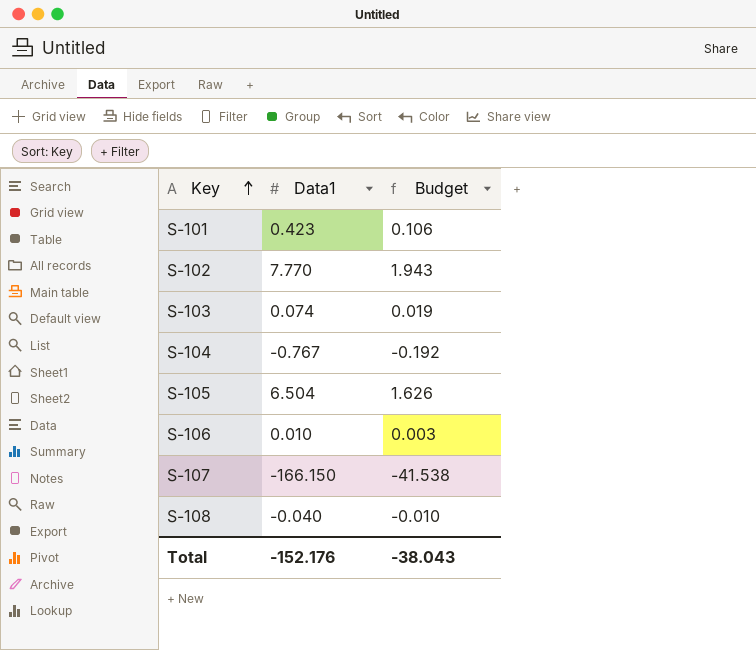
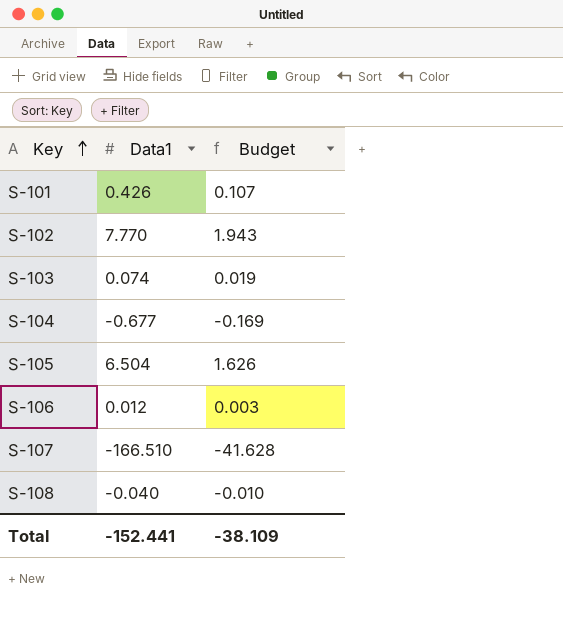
S-101 | Data1: 0.423 -> 0.426
S-101 | Budget: 0.106 -> 0.107
S-104 | Data1: -0.767 -> -0.677
S-104 | Budget: -0.192 -> -0.169
S-106 | Data1: 0.010 -> 0.012
S-107 | Data1: -166.150 -> -166.510
S-107 | Budget: -41.538 -> -41.628
Total | Data1: -152.176 -> -152.441
Total | Budget: -38.043 -> -38.109

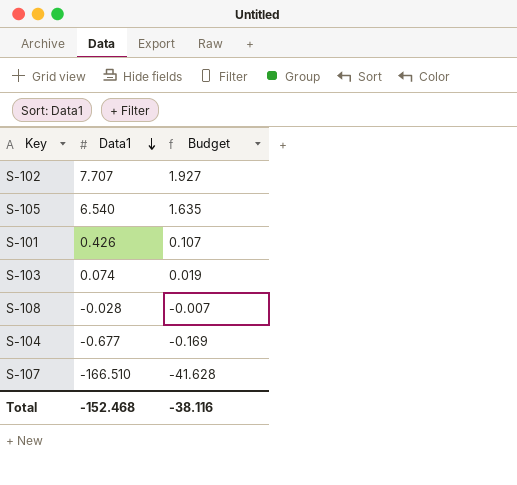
row order: Key ascending -> Data1 descending
row S-106: 0.012 | 0.003 -> none
S-102 | Data1: 7.770 -> 7.707
S-102 | Budget: 1.943 -> 1.927
S-105 | Data1: 6.504 -> 6.540
S-105 | Budget: 1.626 -> 1.635
S-108 | Data1: -0.040 -> -0.028
S-108 | Budget: -0.010 -> -0.007
Total | Data1: -152.441 -> -152.468
Total | Budget: -38.109 -> -38.116

